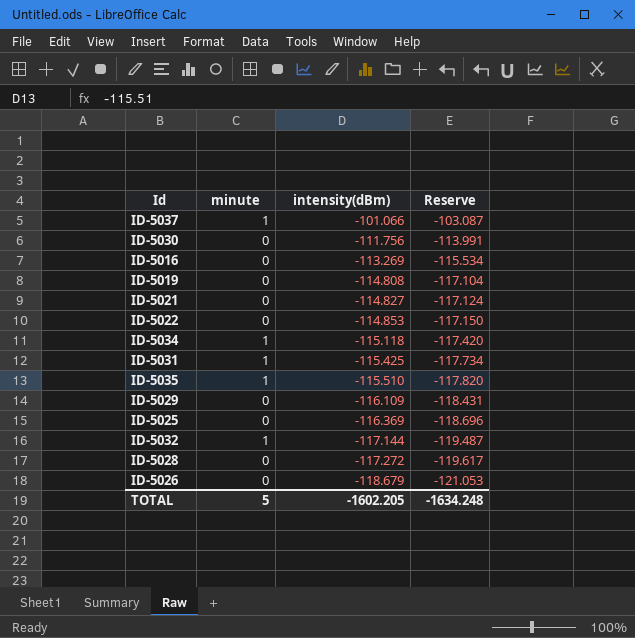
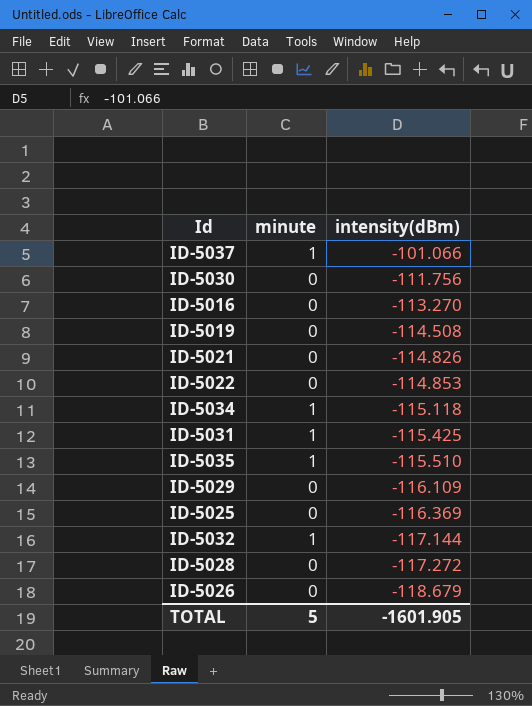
column Reserve | formula: [intensity(dBm)] * 1.02 -> none
ID-5016 | intensity(dBm): -113.269 -> -113.270
ID-5019 | intensity(dBm): -114.808 -> -114.508
ID-5021 | intensity(dBm): -114.827 -> -114.826
TOTAL | intensity(dBm): -1602.205 -> -1601.905

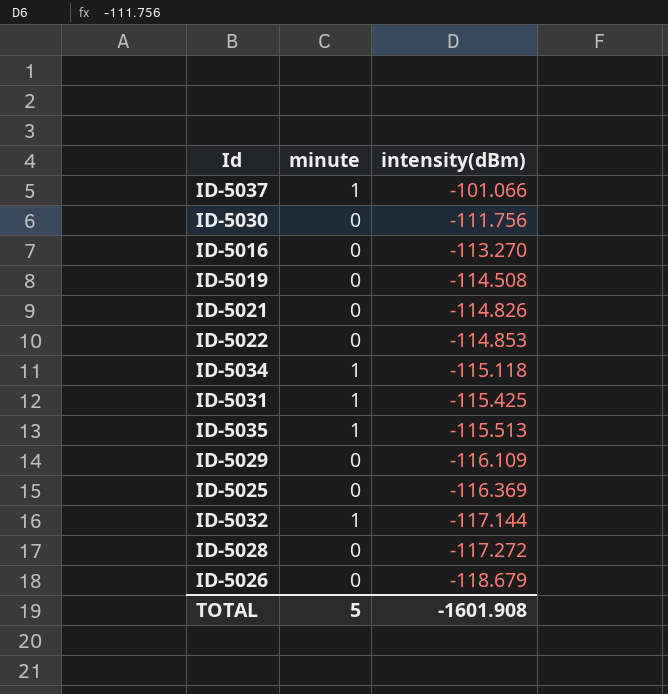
ID-5035 | intensity(dBm): -115.510 -> -115.513
TOTAL | intensity(dBm): -1601.905 -> -1601.908

